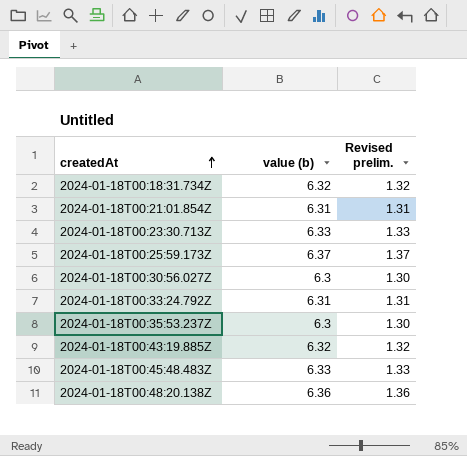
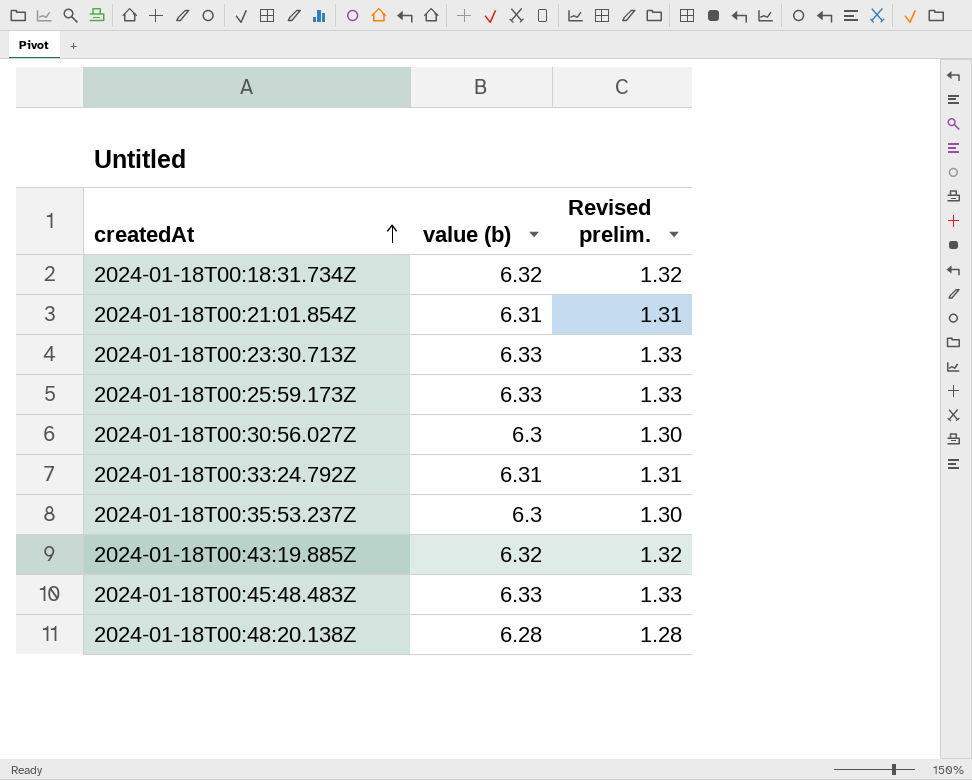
2024-01-18T00:25:59.173Z | value (b): 6.37 -> 6.33
2024-01-18T00:25:59.173Z | Revised prelim.: 1.37 -> 1.33
2024-01-18T00:48:20.138Z | value (b): 6.36 -> 6.28
2024-01-18T00:48:20.138Z | Revised prelim.: 1.36 -> 1.28

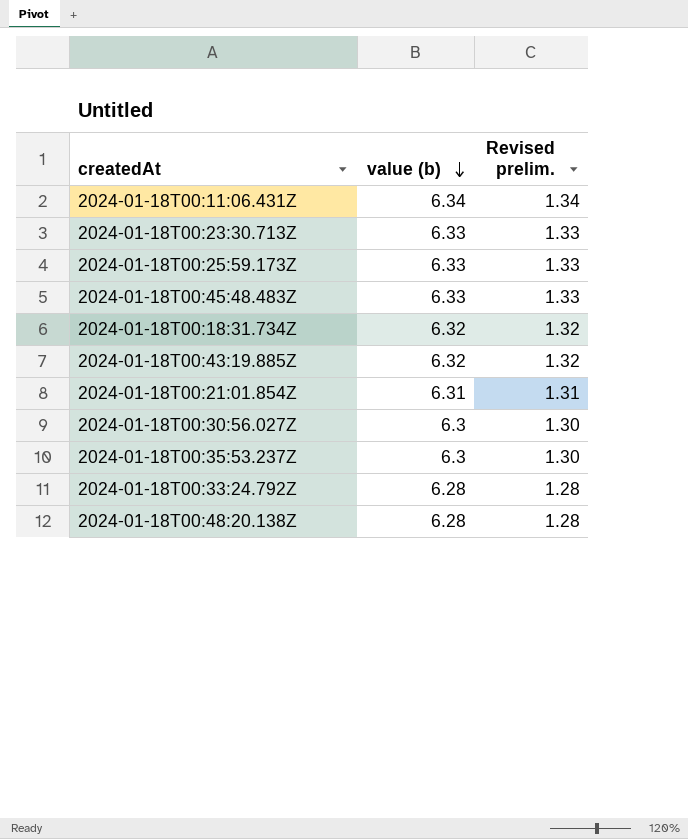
row order: createdAt ascending -> value (b) descending
row 2024-01-18T00:11:06.431Z: none -> 6.34 | 1.34
2024-01-18T00:33:24.792Z | value (b): 6.31 -> 6.28
2024-01-18T00:33:24.792Z | Revised prelim.: 1.31 -> 1.28

